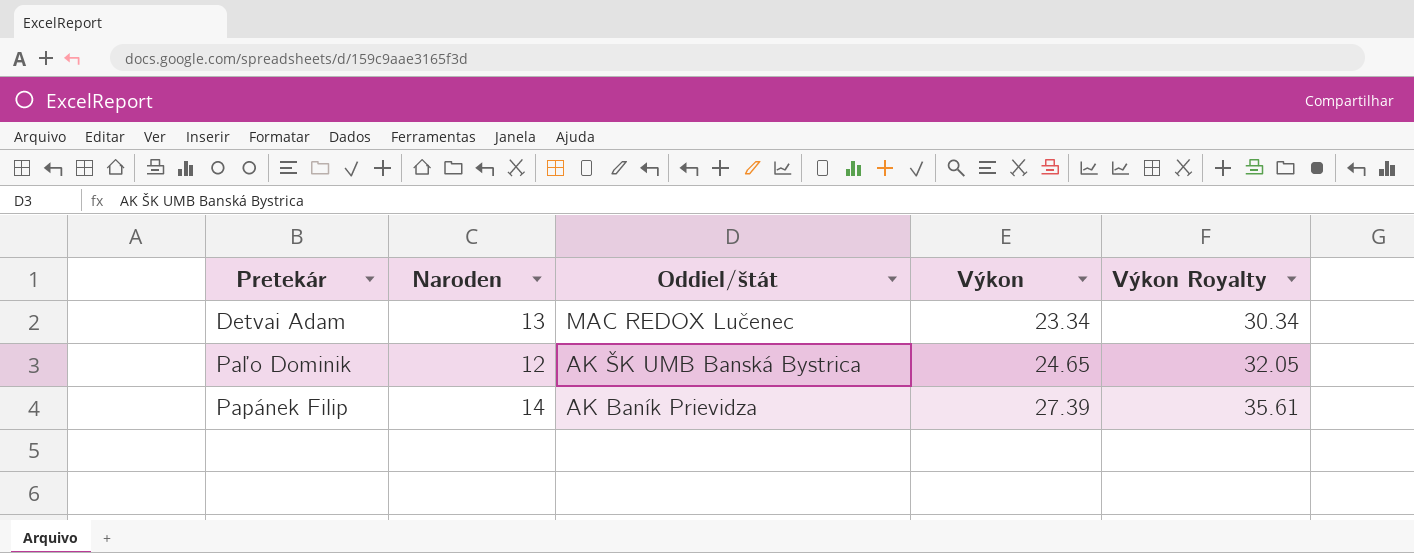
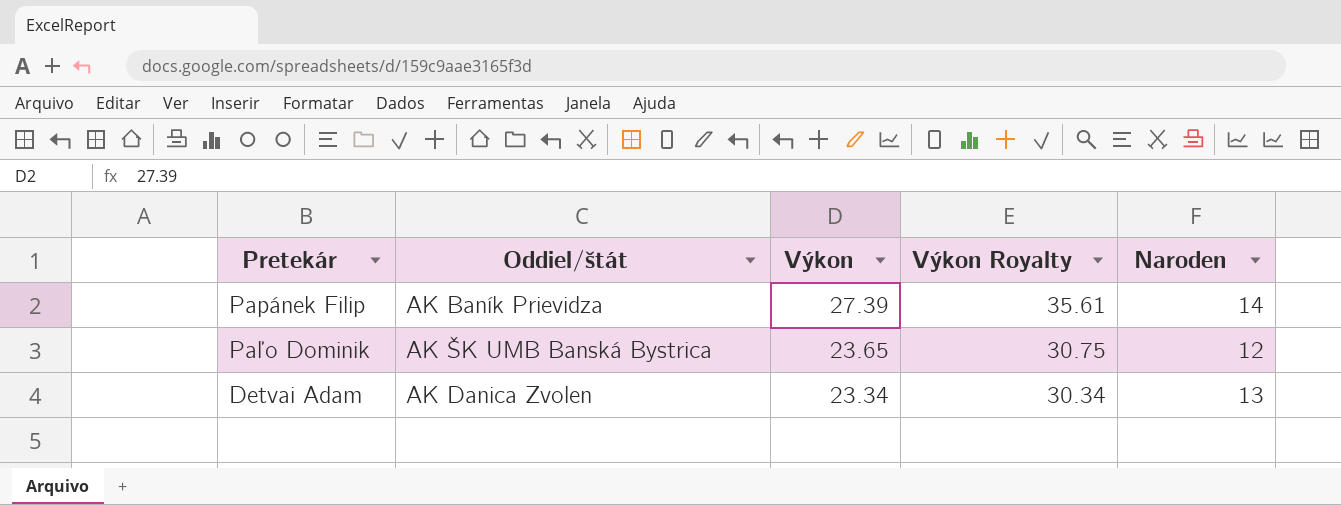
row order: Pretekár ascending -> Pretekár descending
column Naroden | position: 2 -> 5
Paľo Dominik | Výkon: 24.65 -> 23.65
Paľo Dominik | Výkon Royalty: 32.05 -> 30.75
Detvai Adam | Oddiel/štát: MAC REDOX Lučenec -> AK Danica Zvolen

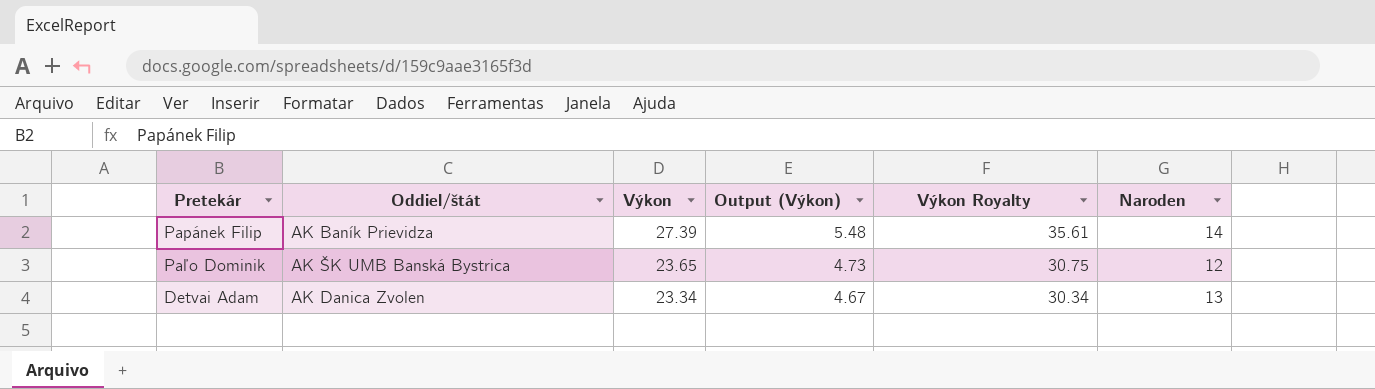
column Output (Výkon) | formula: none -> [Výkon] * 0.2

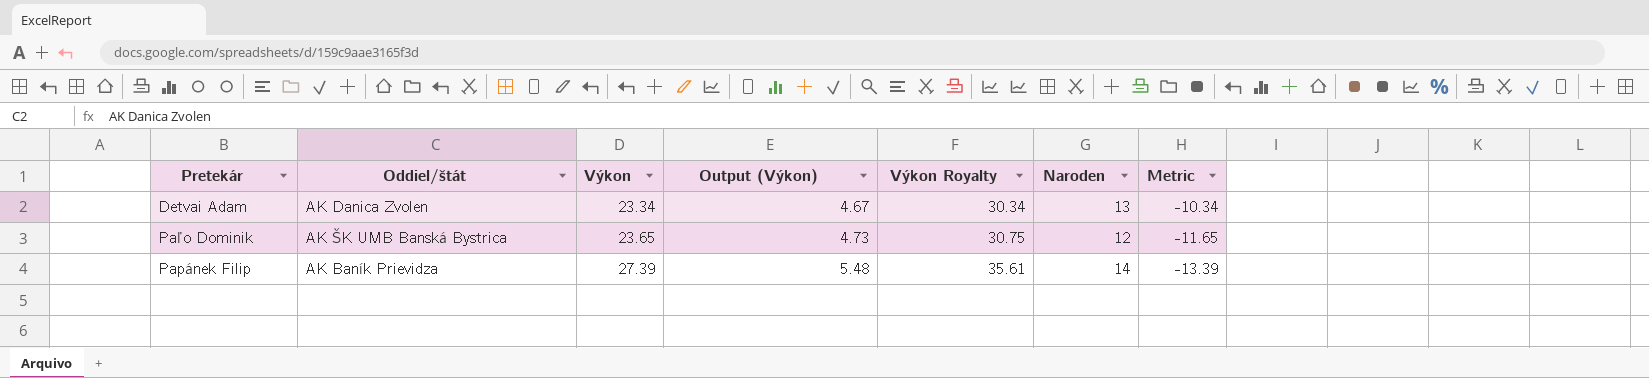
row order: Pretekár descending -> Pretekár ascending
column Metric | formula: none -> [Naroden] - [Výkon]

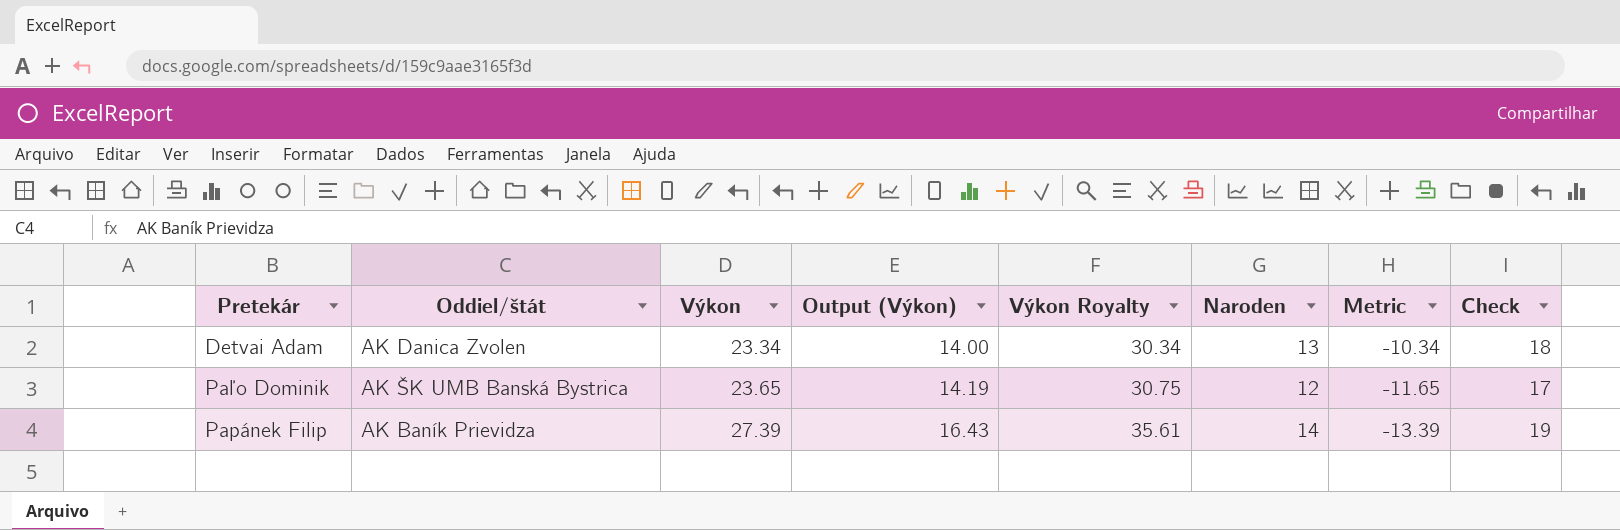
column Output (Výkon) | formula: [Výkon] * 0.2 -> [Výkon] * 0.6
column Check | formula: none -> [Naroden] + 5

